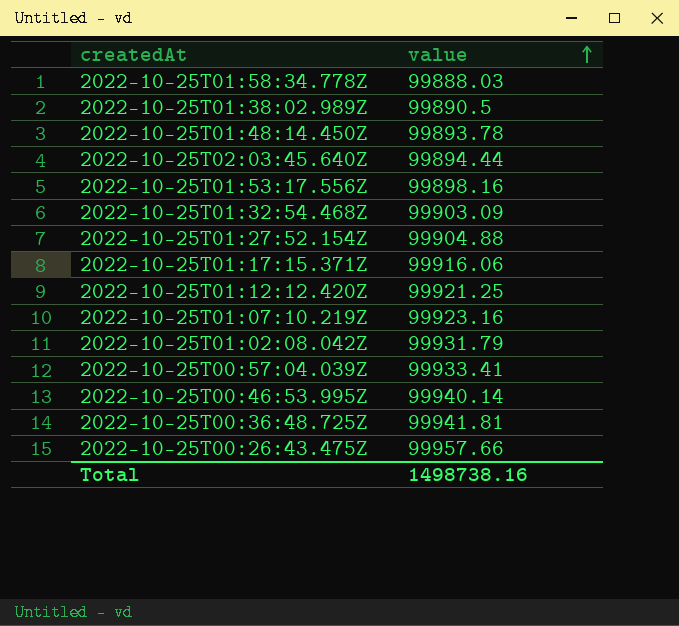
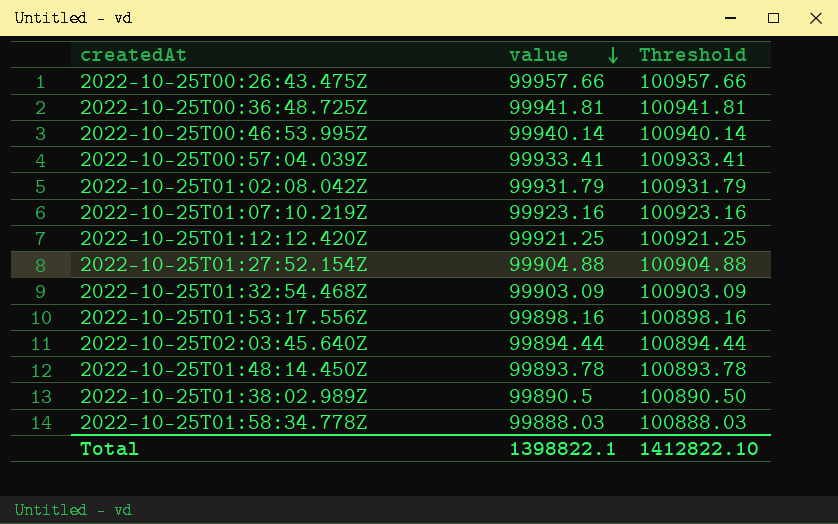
row order: value ascending -> value descending
column Threshold | formula: none -> [value] + 1000
row 2022-10-25T01:17:15.371Z: 99916.06 -> none
Total | value: 1498738.16 -> 1398822.1

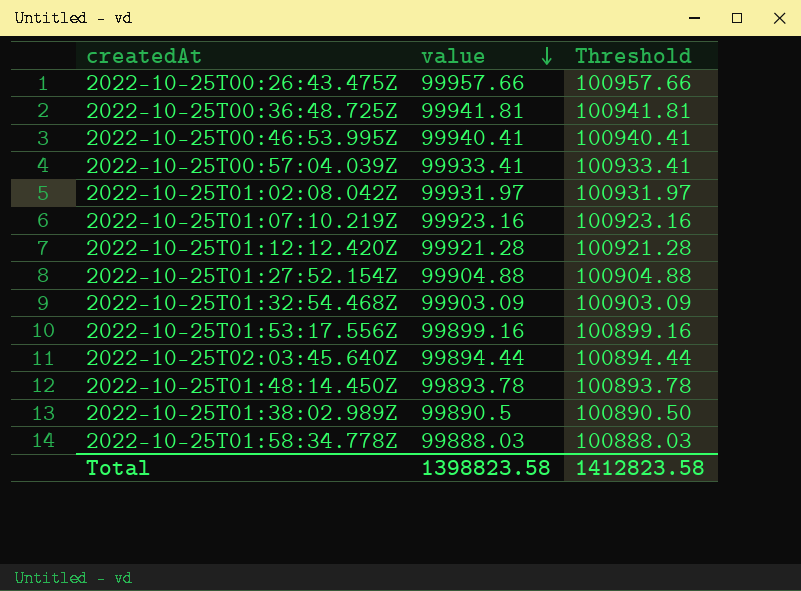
2022-10-25T00:46:53.995Z | value: 99940.14 -> 99940.41
2022-10-25T00:46:53.995Z | Threshold: 100940.14 -> 100940.41
2022-10-25T01:02:08.042Z | value: 99931.79 -> 99931.97
2022-10-25T01:02:08.042Z | Threshold: 100931.79 -> 100931.97
2022-10-25T01:12:12.420Z | value: 99921.25 -> 99921.28
2022-10-25T01:12:12.420Z | Threshold: 100921.25 -> 100921.28
2022-10-25T01:53:17.556Z | value: 99898.16 -> 99899.16
2022-10-25T01:53:17.556Z | Threshold: 100898.16 -> 100899.16
Total | value: 1398822.1 -> 1398823.58
Total | Threshold: 1412822.10 -> 1412823.58

